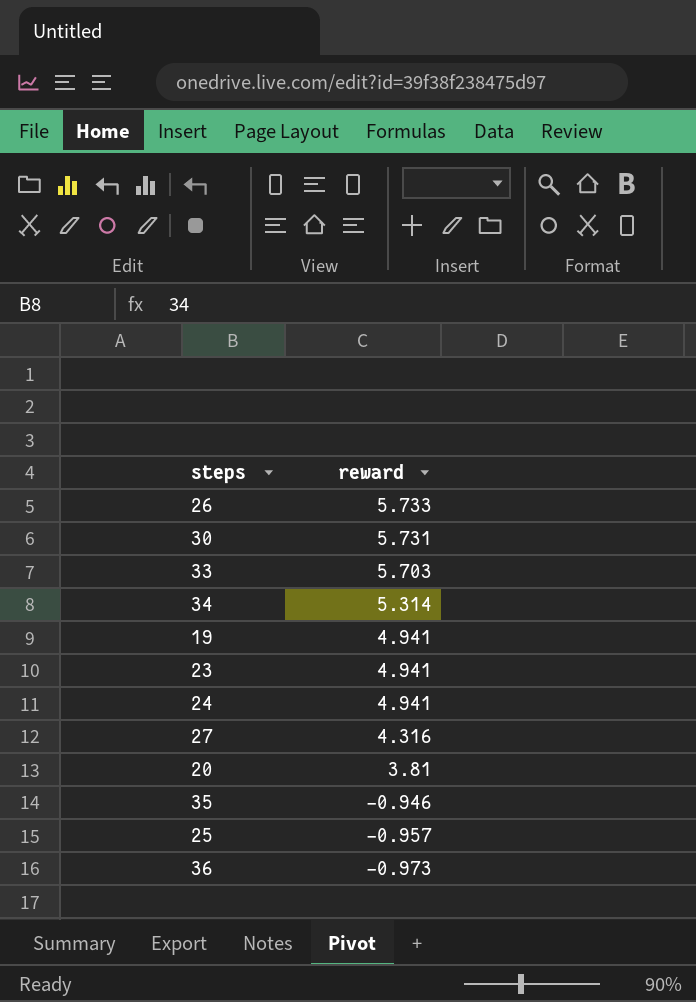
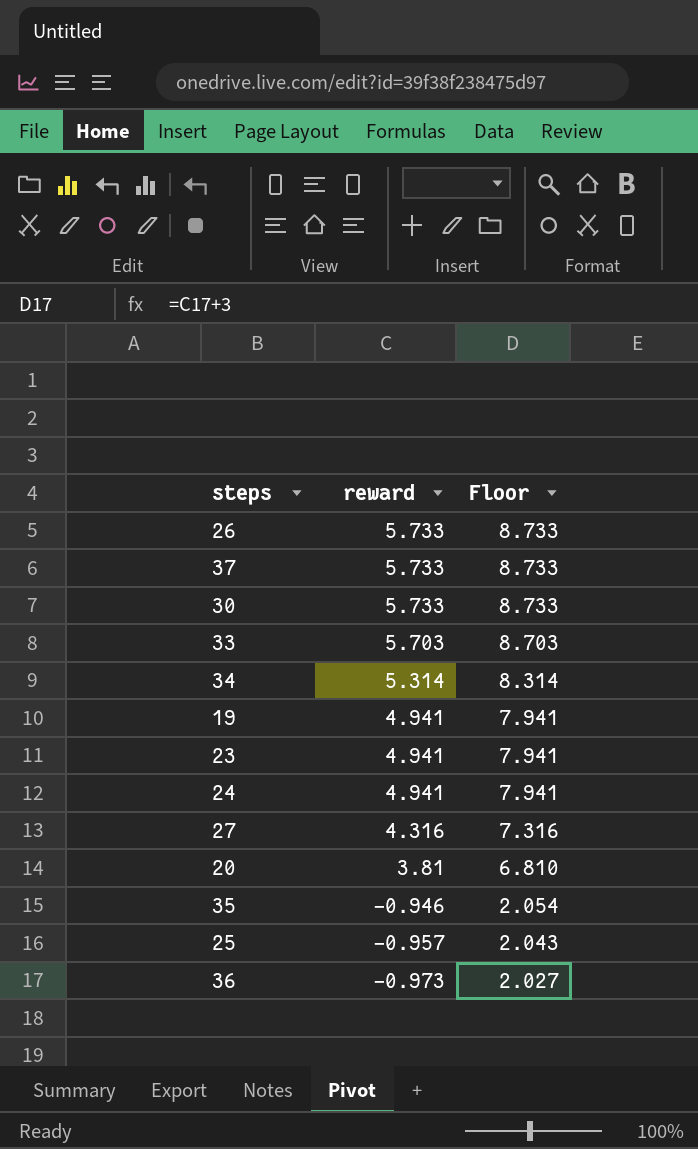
column Floor | formula: none -> [reward] + 3
row 37: none -> 5.733 | 8.733
30 | reward: 5.731 -> 5.733

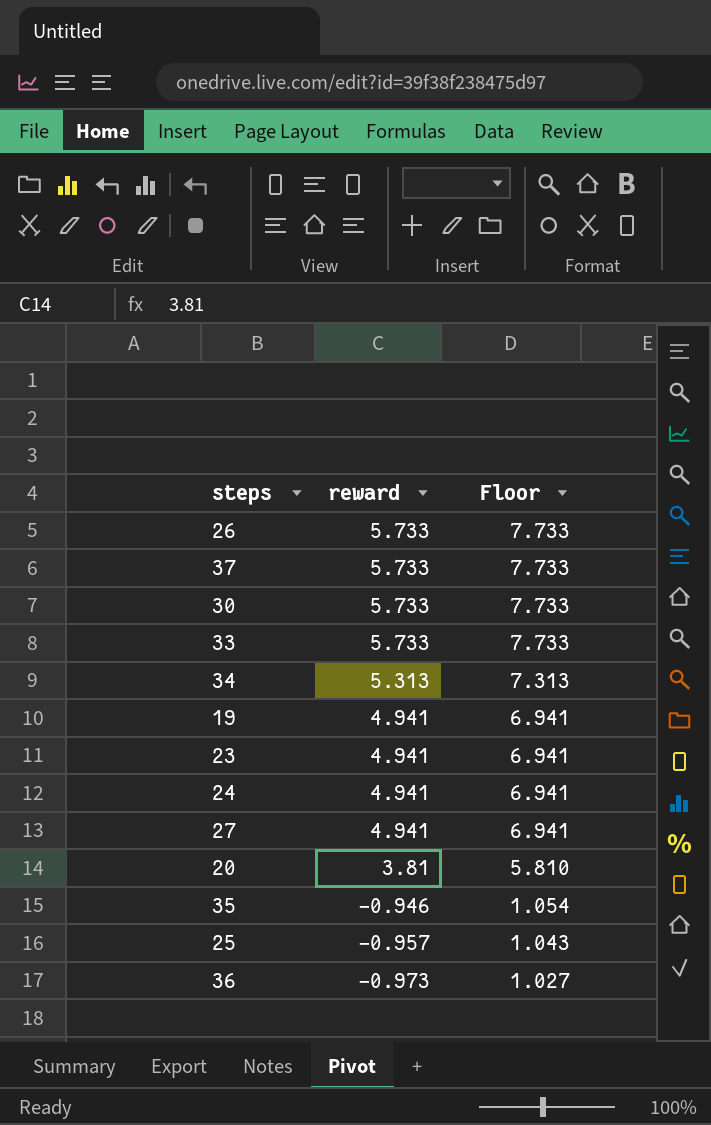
column Floor | formula: [reward] + 3 -> [reward] + 2
33 | reward: 5.703 -> 5.733
34 | reward: 5.314 -> 5.313
27 | reward: 4.316 -> 4.941

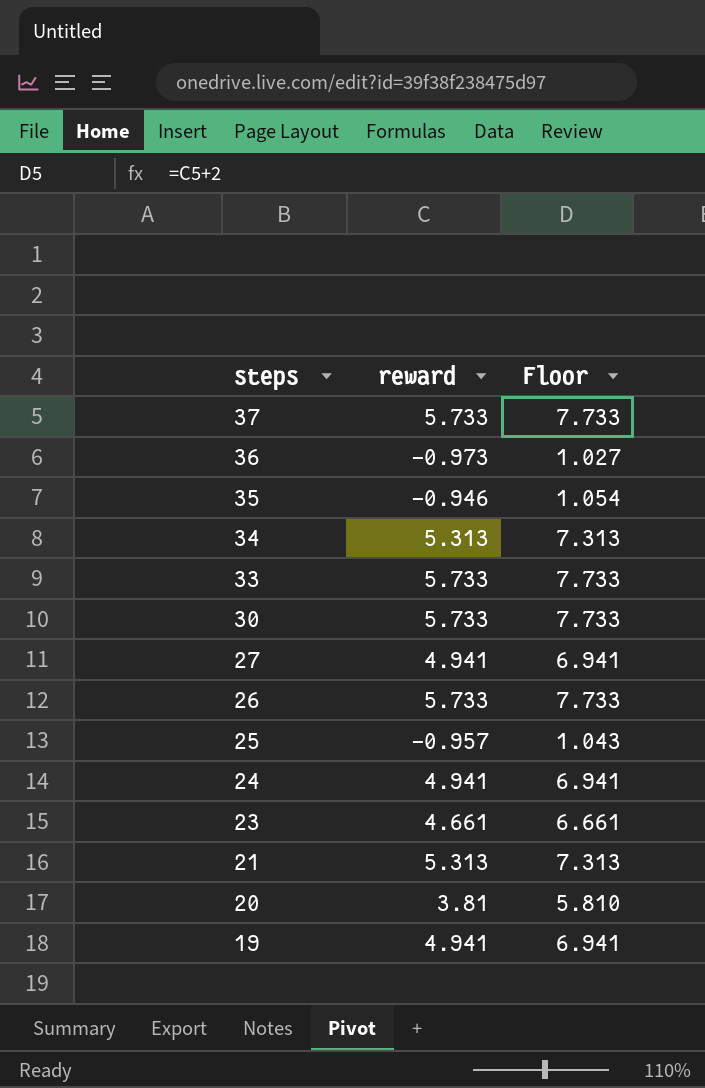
row order: reward descending -> steps descending
23 | reward: 4.941 -> 4.661
23 | Floor: 6.941 -> 6.661
row 21: none -> 5.313 | 7.313

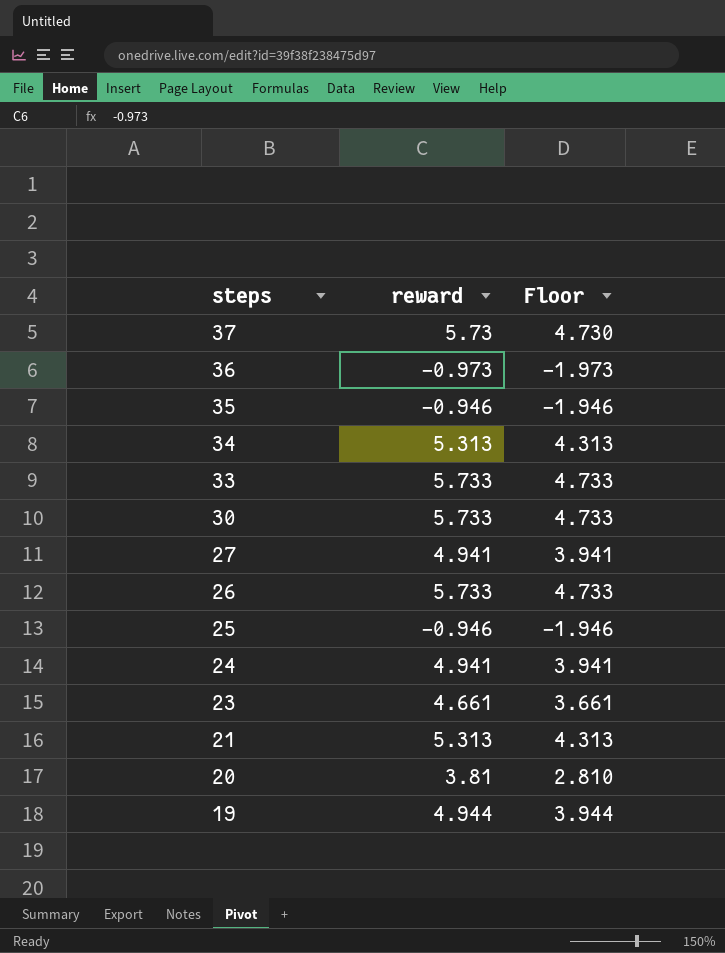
column Floor | formula: [reward] + 2 -> [reward] - 1
37 | reward: 5.733 -> 5.73
25 | reward: -0.957 -> -0.946
19 | reward: 4.941 -> 4.944

